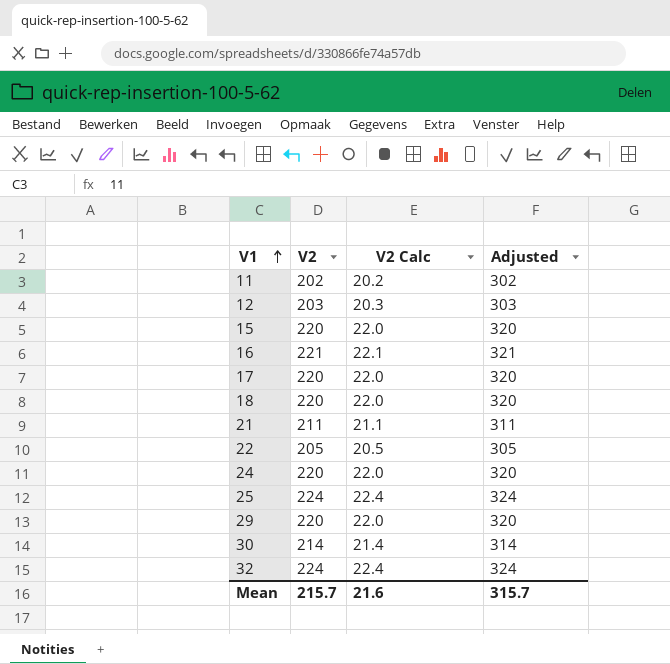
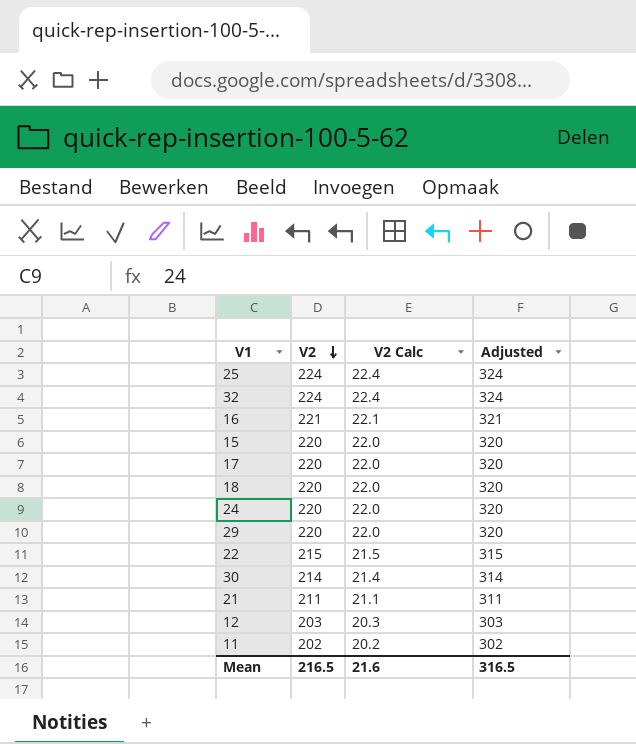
row order: V1 ascending -> V2 descending
22 | V2: 205 -> 215
22 | V2 Calc: 20.5 -> 21.5
22 | Adjusted: 305 -> 315
Mean | V2: 215.7 -> 216.5
Mean | Adjusted: 315.7 -> 316.5

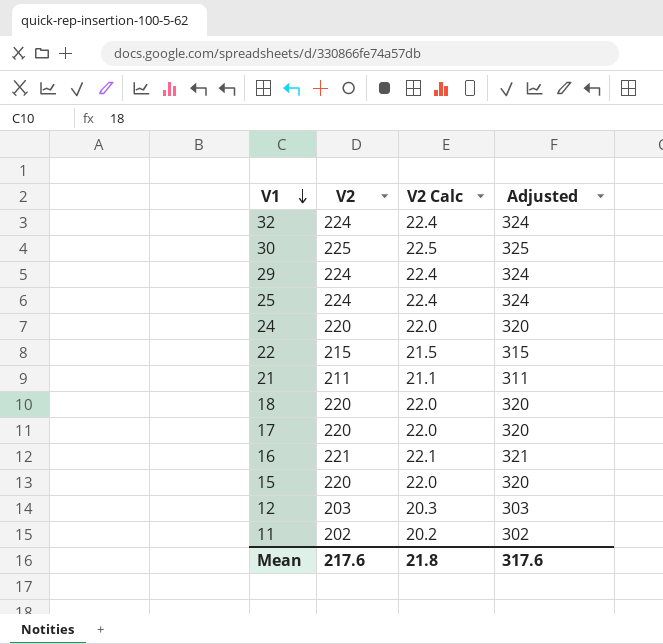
row order: V2 descending -> V1 descending
30 | V2: 214 -> 225
30 | V2 Calc: 21.4 -> 22.5
30 | Adjusted: 314 -> 325
29 | V2: 220 -> 224
29 | V2 Calc: 22.0 -> 22.4
29 | Adjusted: 320 -> 324
Mean | V2: 216.5 -> 217.6
Mean | V2 Calc: 21.6 -> 21.8
Mean | Adjusted: 316.5 -> 317.6

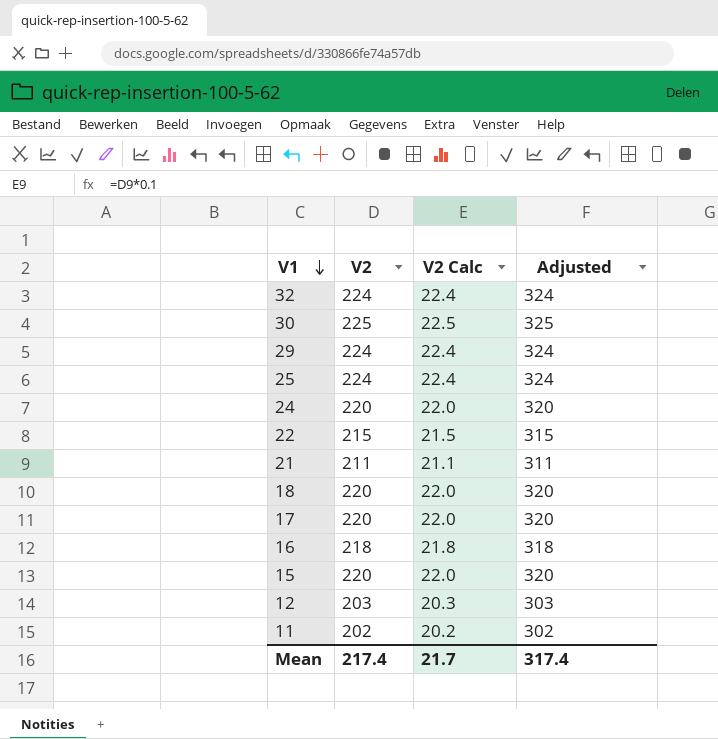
16 | V2: 221 -> 218
16 | V2 Calc: 22.1 -> 21.8
16 | Adjusted: 321 -> 318
Mean | V2: 217.6 -> 217.4
Mean | V2 Calc: 21.8 -> 21.7
Mean | Adjusted: 317.6 -> 317.4

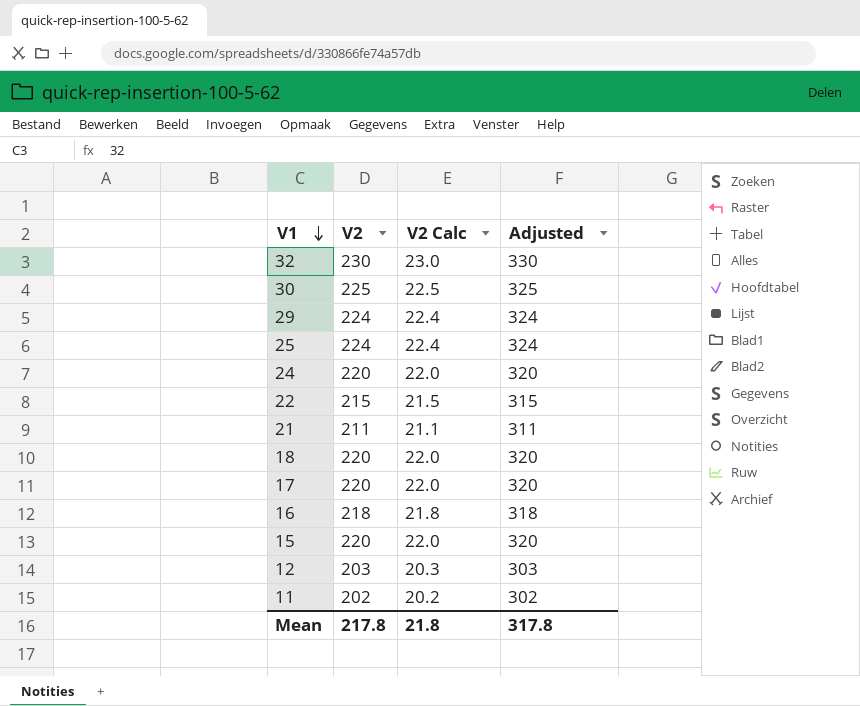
32 | V2: 224 -> 230
32 | V2 Calc: 22.4 -> 23.0
32 | Adjusted: 324 -> 330
Mean | V2: 217.4 -> 217.8
Mean | V2 Calc: 21.7 -> 21.8
Mean | Adjusted: 317.4 -> 317.8

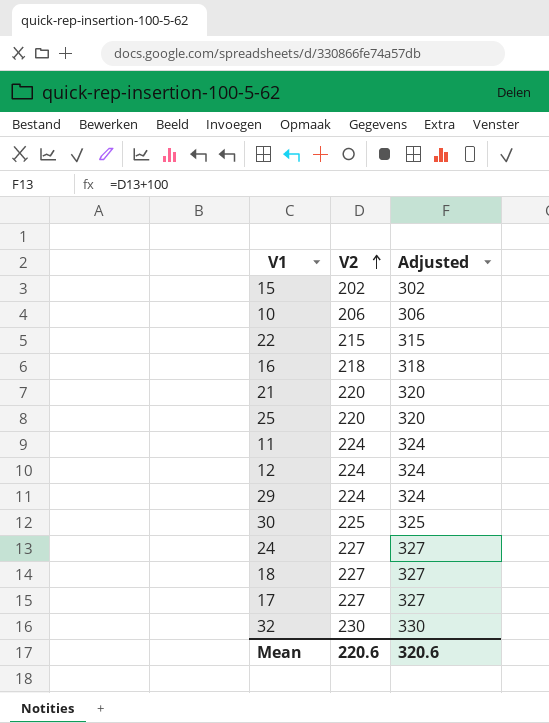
row order: V1 descending -> V2 ascending
column V2 Calc | formula: [V2] * 0.1 -> none
15 | V2: 220 -> 202
15 | Adjusted: 320 -> 302
row 10: none -> 206 | 306
21 | V2: 211 -> 220
21 | Adjusted: 311 -> 320
25 | V2: 224 -> 220
25 | Adjusted: 324 -> 320
11 | V2: 202 -> 224
11 | Adjusted: 302 -> 324
12 | V2: 203 -> 224
12 | Adjusted: 303 -> 324
24 | V2: 220 -> 227
24 | Adjusted: 320 -> 327
18 | V2: 220 -> 227
18 | Adjusted: 320 -> 327
17 | V2: 220 -> 227
17 | Adjusted: 320 -> 327
Mean | V2: 217.8 -> 220.6
Mean | Adjusted: 317.8 -> 320.6

